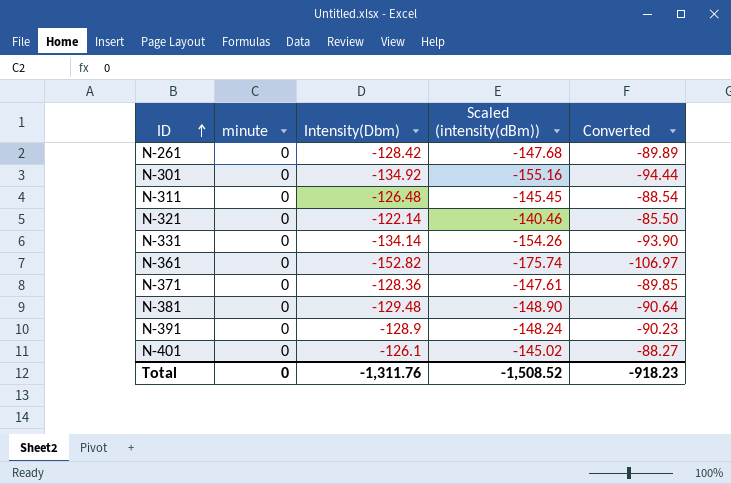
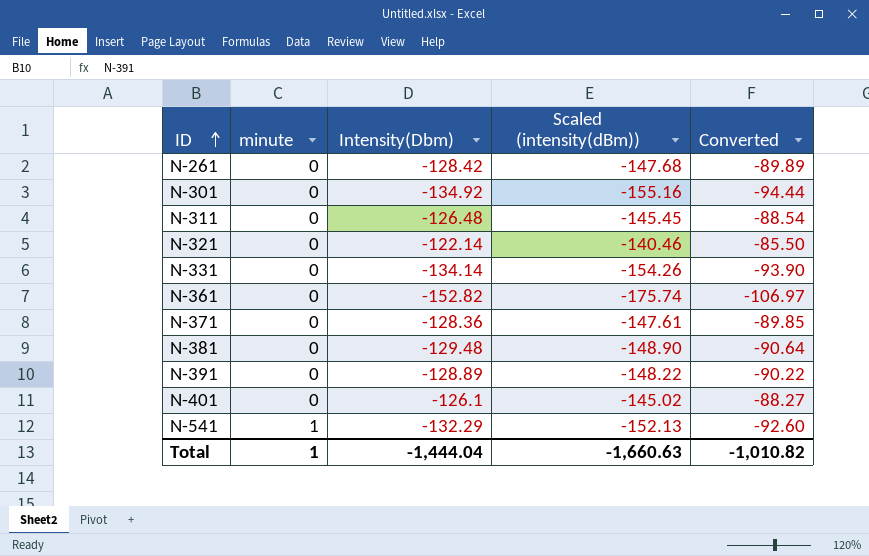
N-391 | Intensity(Dbm): -128.9 -> -128.89
N-391 | Scaled (intensity(dBm)): -148.24 -> -148.22
N-391 | Converted: -90.23 -> -90.22
row N-541: none -> 1 | -132.29 | -152.13 | -92.60
Total | minute: 0 -> 1
Total | Intensity(Dbm): -1,311.76 -> -1,444.04
Total | Scaled (intensity(dBm)): -1,508.52 -> -1,660.63
Total | Converted: -918.23 -> -1,010.82

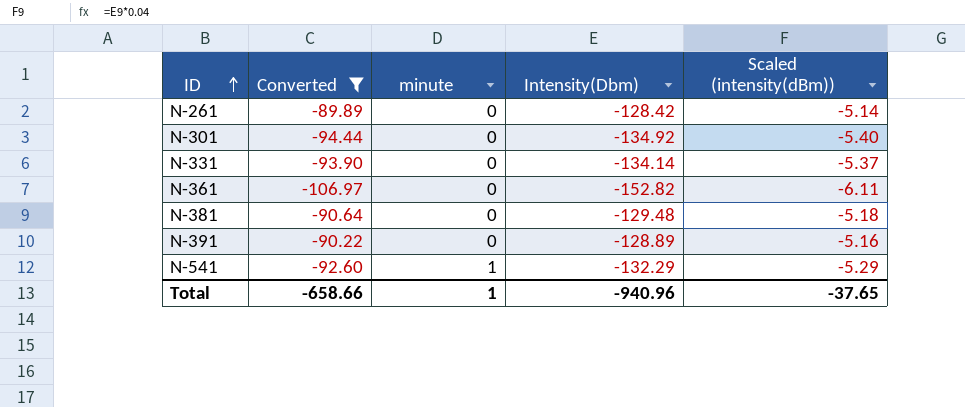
filter: none -> Converted <= -89.89
column Converted | position: 5 -> 2
column Scaled (intensity(dBm)) | formula: [Intensity(Dbm)] * 1.15 -> [Intensity(Dbm)] * 0.04
Total | Converted: -1,010.82 -> -658.66
Total | Intensity(Dbm): -1,444.04 -> -940.96
Total | Scaled (intensity(dBm)): -1,660.63 -> -37.65

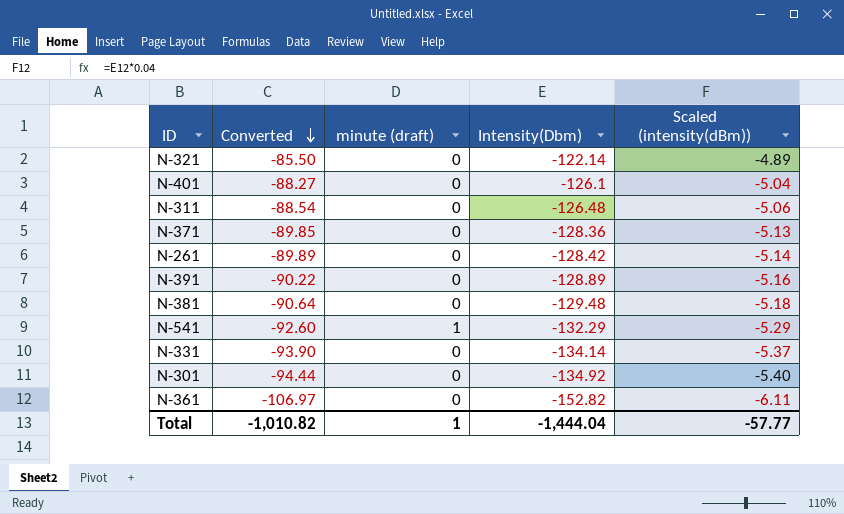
filter: Converted <= -89.89 -> none
row order: ID ascending -> Converted descending
column name: minute -> minute (draft)
Total | Converted: -658.66 -> -1,010.82
Total | Intensity(Dbm): -940.96 -> -1,444.04
Total | Scaled (intensity(dBm)): -37.65 -> -57.77

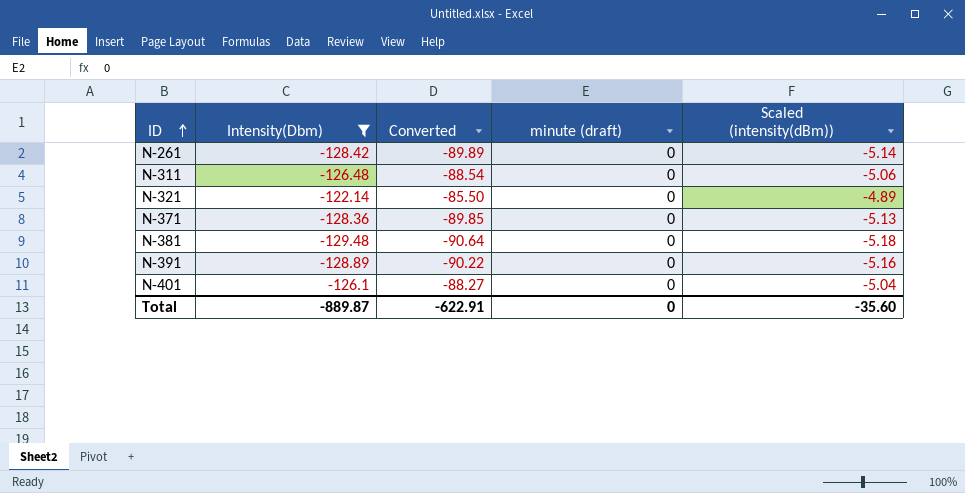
filter: none -> Intensity(Dbm) >= -129.48
row order: Converted descending -> ID ascending
column Intensity(Dbm) | position: 4 -> 2
Total | Intensity(Dbm): -1,444.04 -> -889.87
Total | Converted: -1,010.82 -> -622.91
Total | minute (draft): 1 -> 0
Total | Scaled (intensity(dBm)): -57.77 -> -35.60

